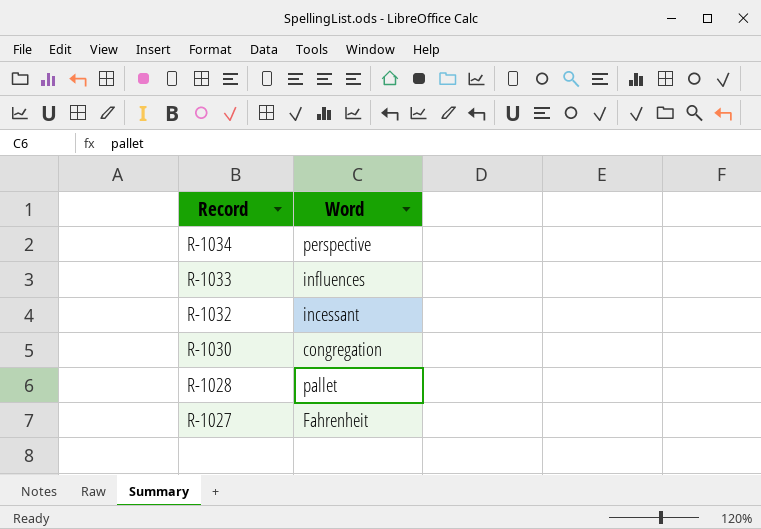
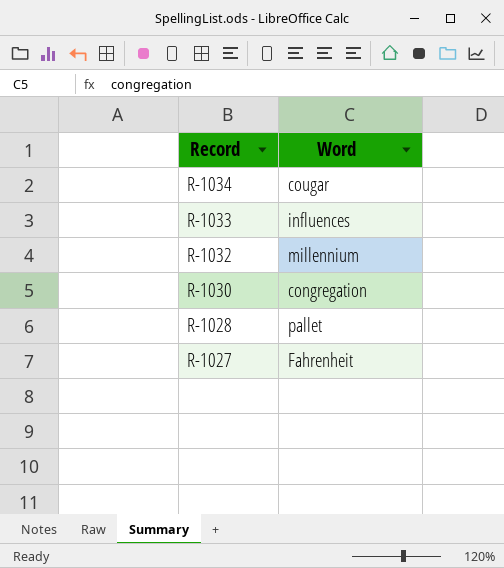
R-1034 | Word: perspective -> cougar
R-1032 | Word: incessant -> millennium

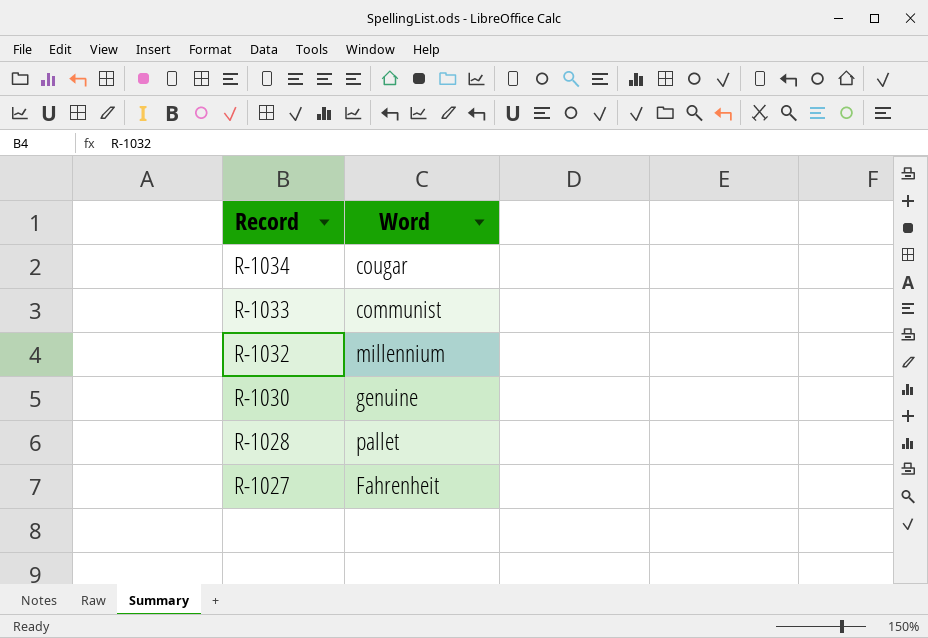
R-1033 | Word: influences -> communist
R-1030 | Word: congregation -> genuine

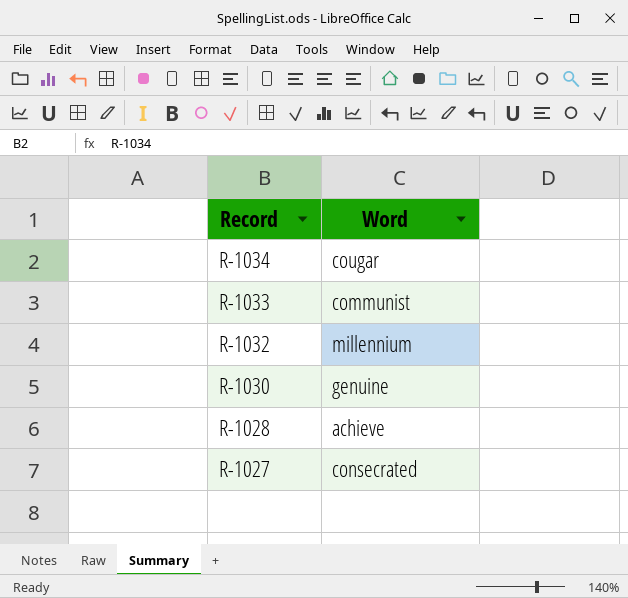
R-1028 | Word: pallet -> achieve
R-1027 | Word: Fahrenheit -> consecrated

